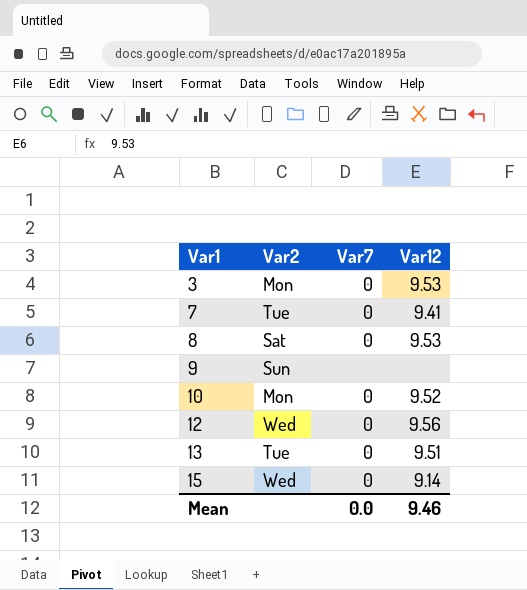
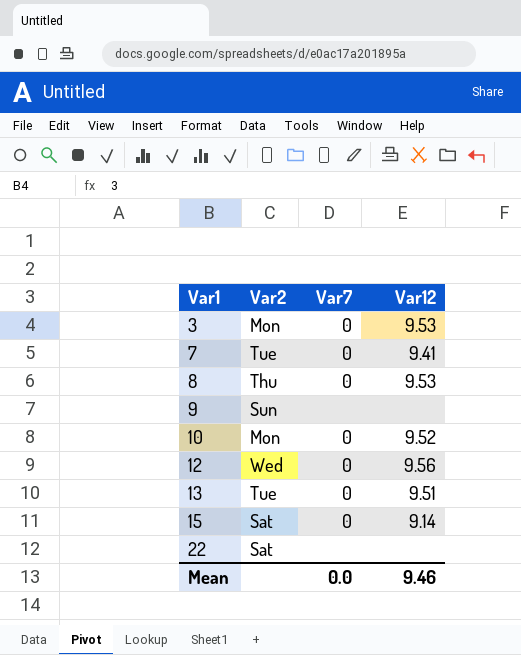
8 | Var2: Sat -> Thu
15 | Var2: Wed -> Sat
row 22: none -> Sat | none | none

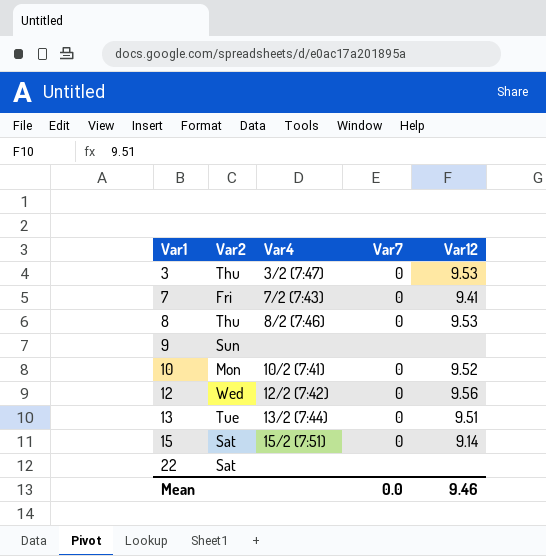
column Var4 | position: none -> 3
3 | Var2: Mon -> Thu
7 | Var2: Tue -> Fri

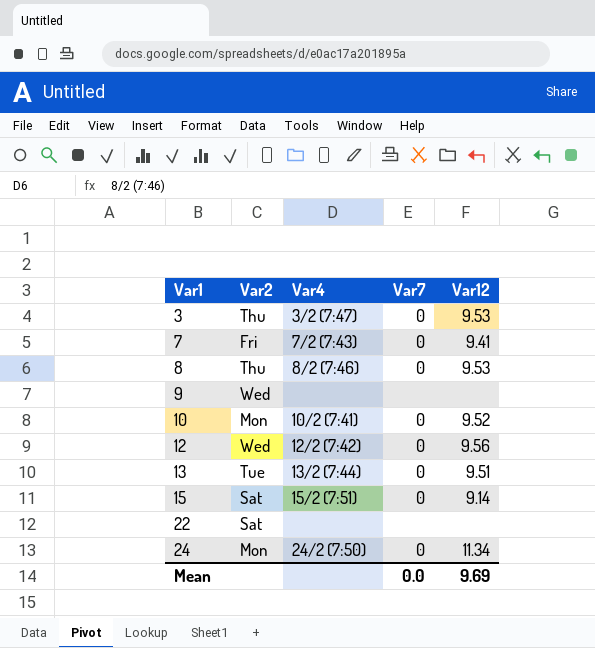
9 | Var2: Sun -> Wed
row 24: none -> Mon | 24/2 (7:50) | 0 | 11.34
Mean | Var12: 9.46 -> 9.69

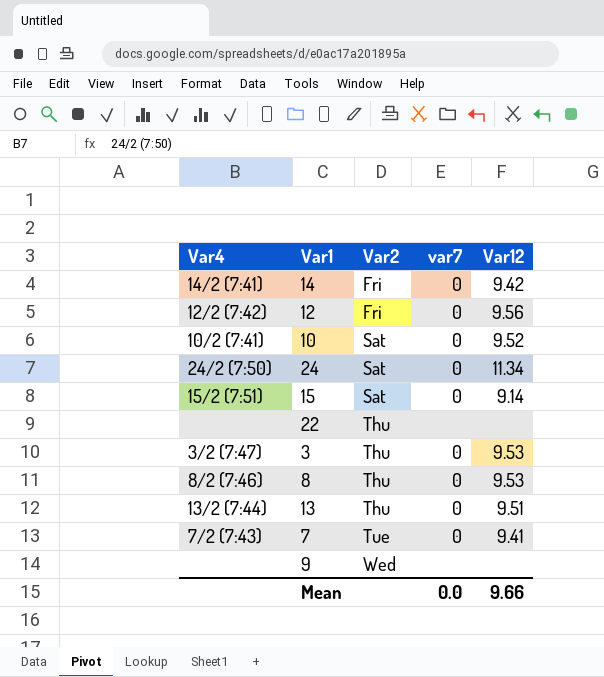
row order: Var1 ascending -> Var2 ascending
column Var4 | position: 3 -> 1
column name: Var7 -> var7
row 14: none -> 14/2 (7:41) | Fri | 0 | 9.42
12 | Var2: Wed -> Fri
10 | Var2: Mon -> Sat
24 | Var2: Mon -> Sat
22 | Var2: Sat -> Thu
13 | Var2: Tue -> Thu
7 | Var2: Fri -> Tue
Mean | Var12: 9.69 -> 9.66

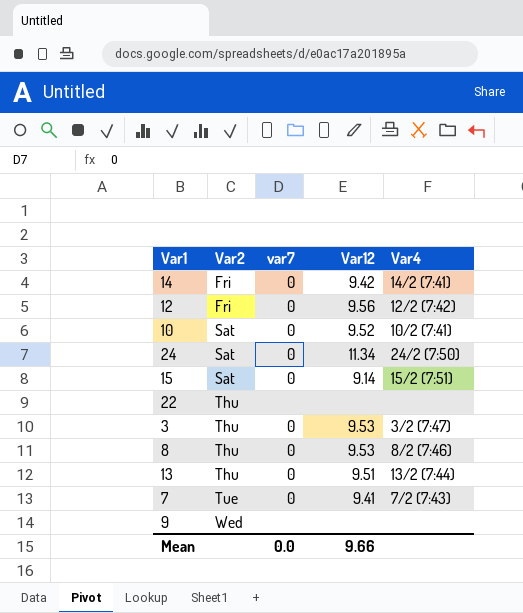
column Var4 | position: 1 -> 5

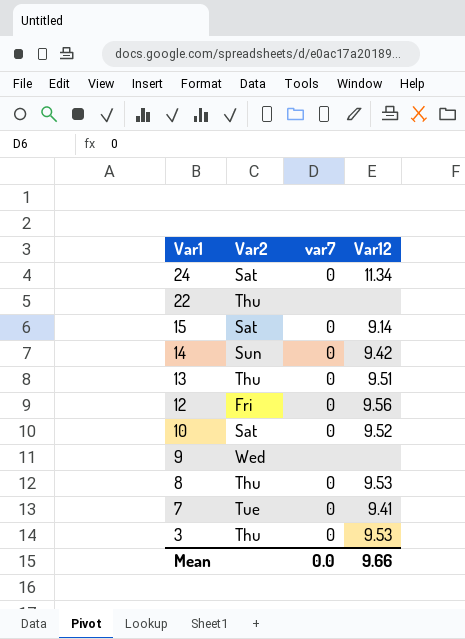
row order: Var2 ascending -> Var1 descending
column Var4 | position: 5 -> none
14 | Var2: Fri -> Sun

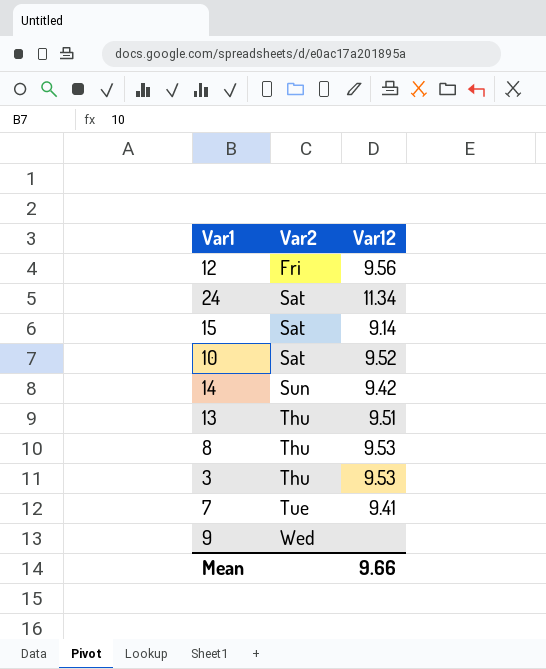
row order: Var1 descending -> Var2 ascending
column var7 | position: 3 -> none
row 22: Thu | none | none -> none

